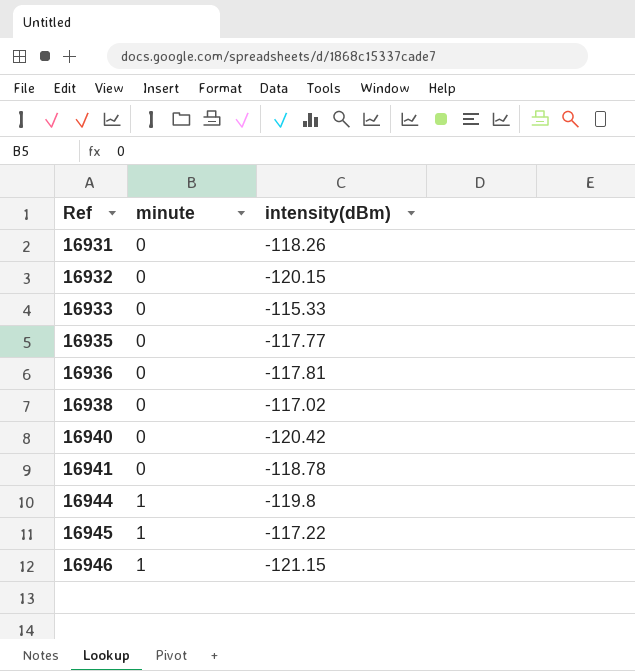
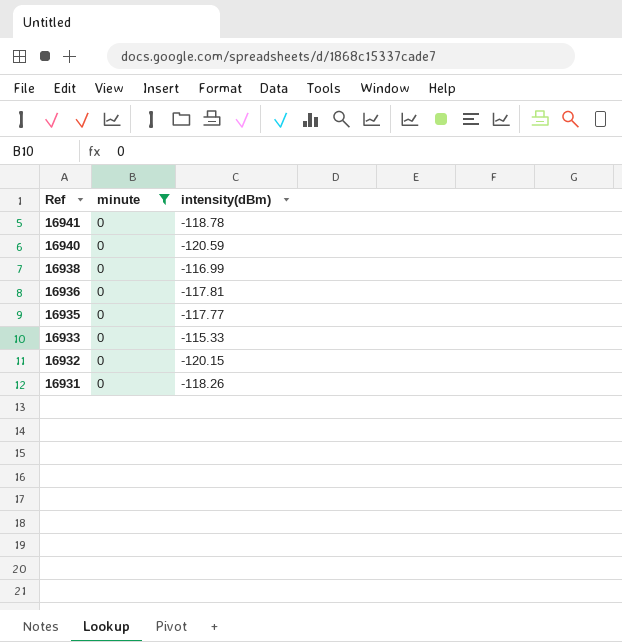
filter: none -> minute = 0
row order: Ref ascending -> Ref descending
16940 | intensity(dBm): -120.42 -> -120.59
16938 | intensity(dBm): -117.02 -> -116.99

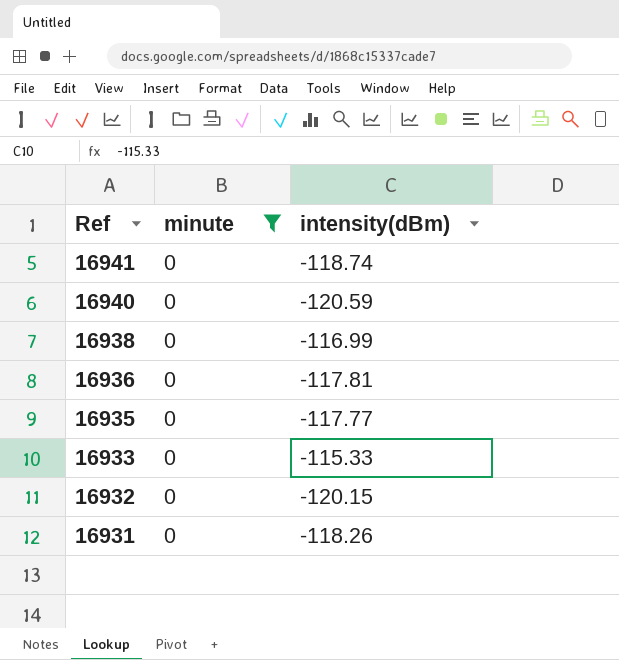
16941 | intensity(dBm): -118.78 -> -118.74

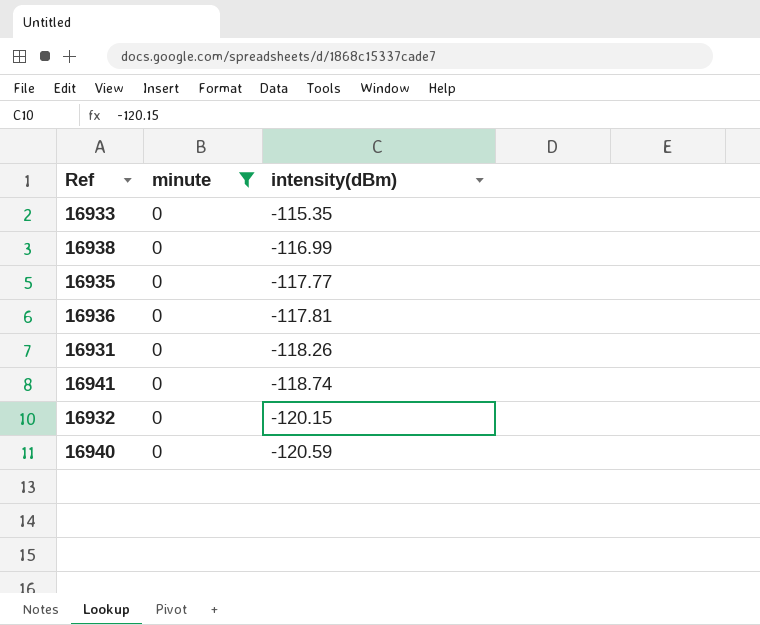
row order: Ref descending -> intensity(dBm) descending
16933 | intensity(dBm): -115.33 -> -115.35

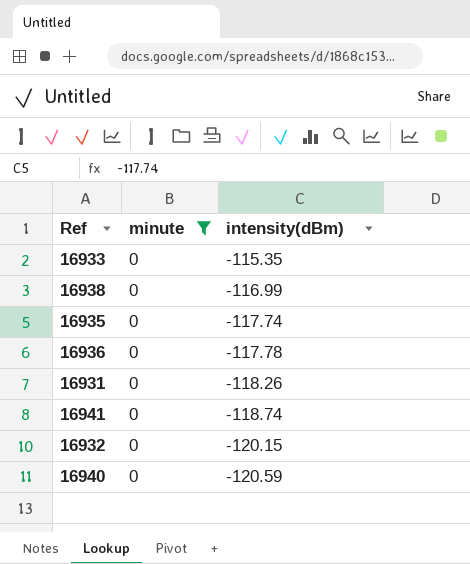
16935 | intensity(dBm): -117.77 -> -117.74
16936 | intensity(dBm): -117.81 -> -117.78

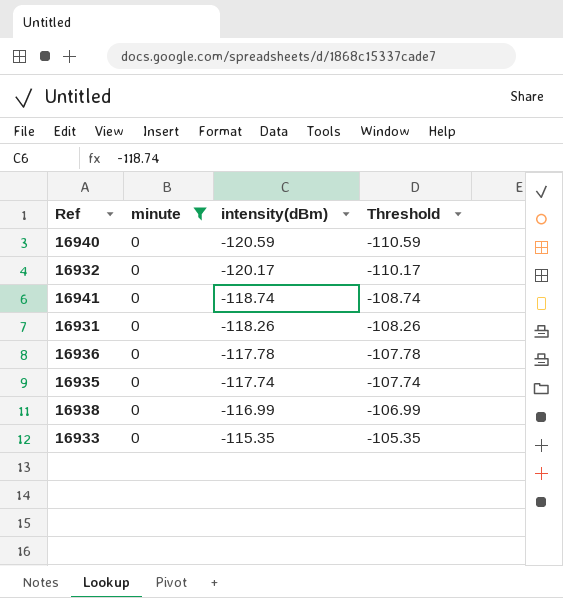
row order: intensity(dBm) descending -> intensity(dBm) ascending
column Threshold | formula: none -> [intensity(dBm)] + 10
16932 | intensity(dBm): -120.15 -> -120.17

